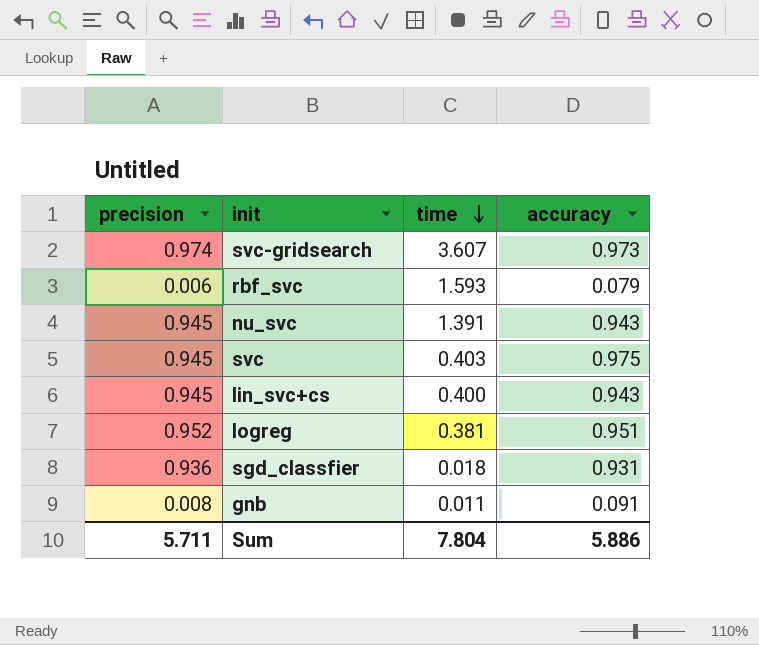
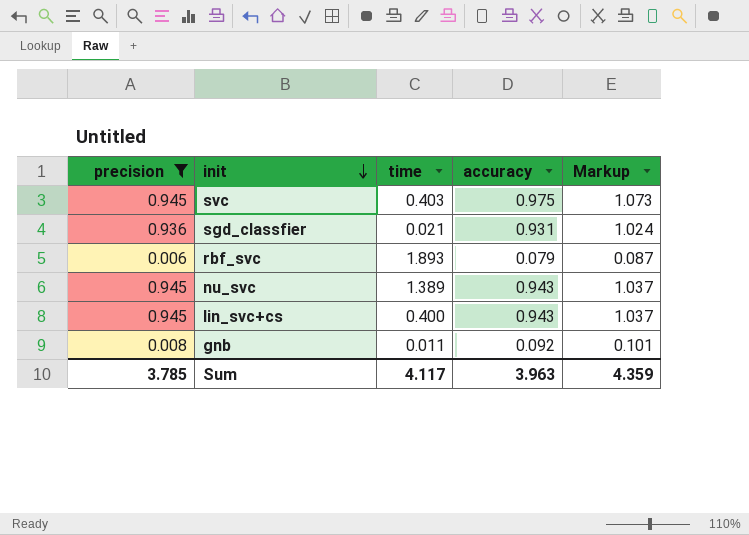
filter: none -> precision <= 0.945
row order: time descending -> init descending
column Markup | formula: none -> [accuracy] * 1.1
sgd_classfier | time: 0.018 -> 0.021
rbf_svc | time: 1.593 -> 1.893
nu_svc | time: 1.391 -> 1.389
gnb | accuracy: 0.091 -> 0.092
Sum | precision: 5.711 -> 3.785
Sum | time: 7.804 -> 4.117
Sum | accuracy: 5.886 -> 3.963

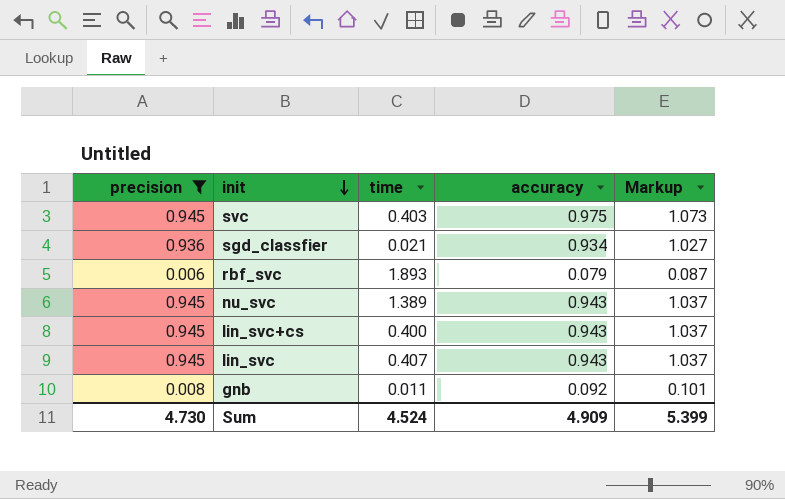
sgd_classfier | accuracy: 0.931 -> 0.934
sgd_classfier | Markup: 1.024 -> 1.027
row lin_svc: none -> 0.945 | 0.407 | 0.943 | 1.037
Sum | precision: 3.785 -> 4.730
Sum | time: 4.117 -> 4.524
Sum | accuracy: 3.963 -> 4.909
Sum | Markup: 4.359 -> 5.399

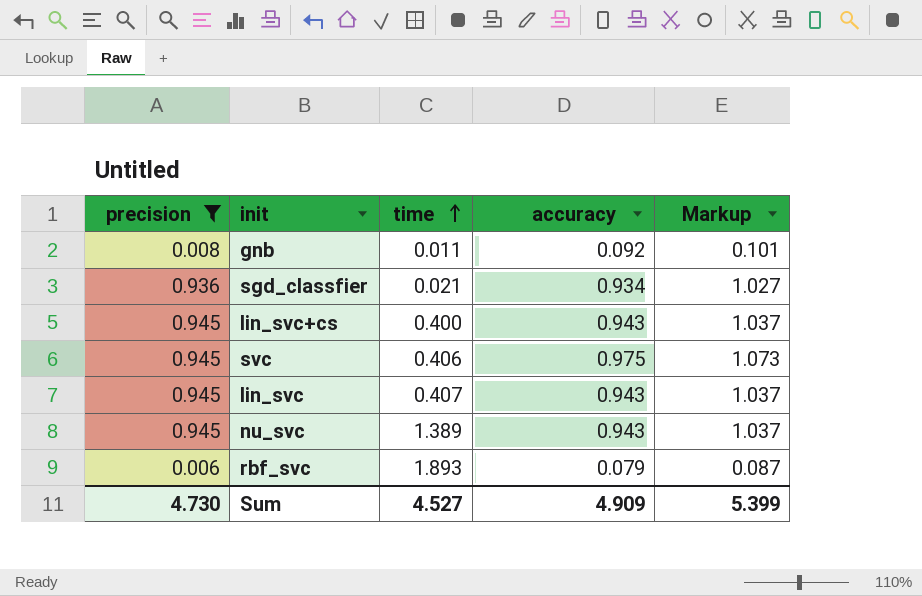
row order: init descending -> time ascending
svc | time: 0.403 -> 0.406
Sum | time: 4.524 -> 4.527

